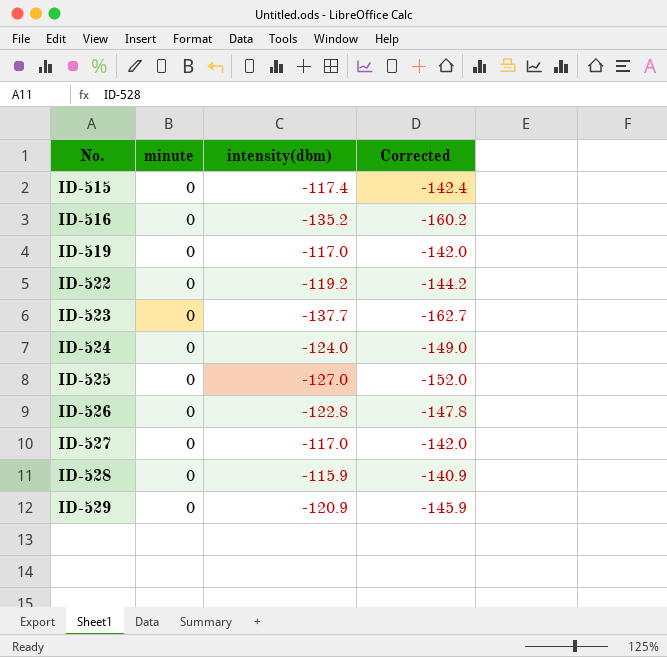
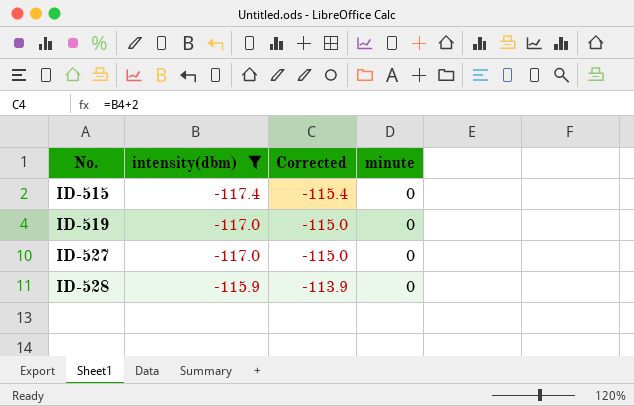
filter: none -> intensity(dbm) >= -117.4
column Corrected | formula: [intensity(dbm)] - 25 -> [intensity(dbm)] + 2
column minute | position: 2 -> 4

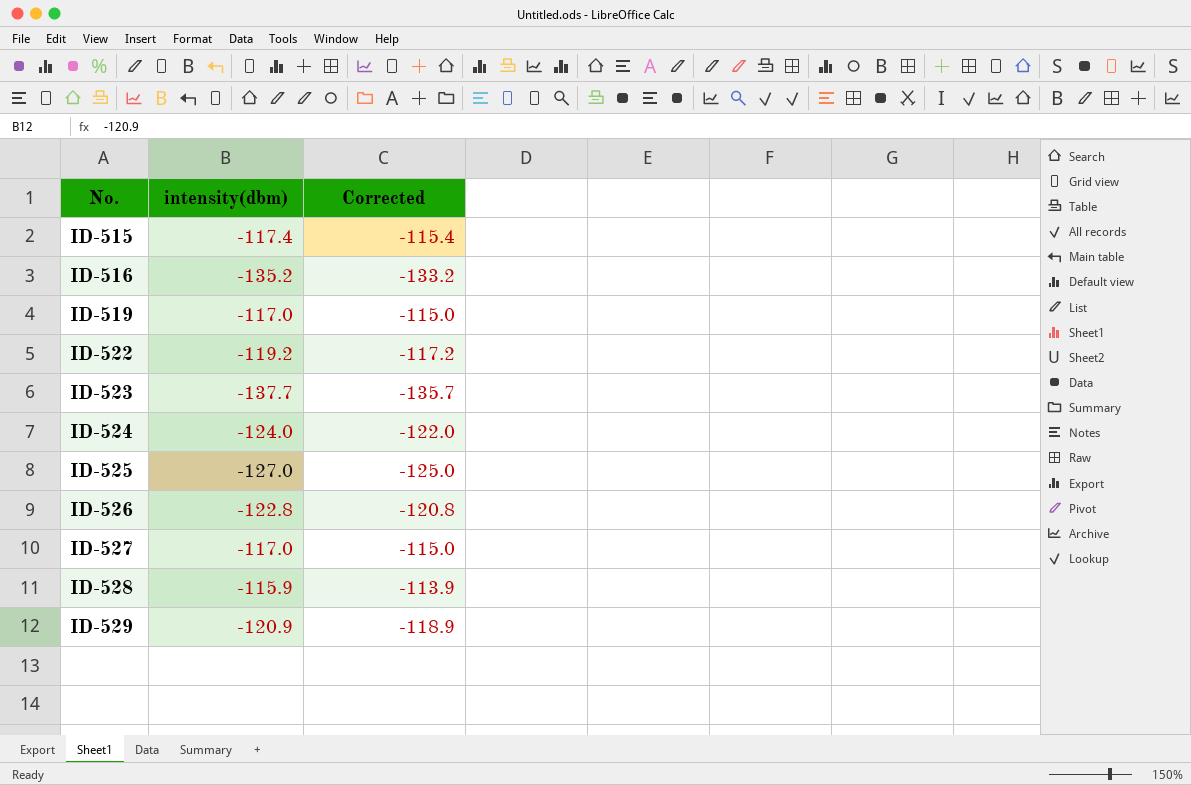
filter: intensity(dbm) >= -117.4 -> none
column minute | position: 4 -> none

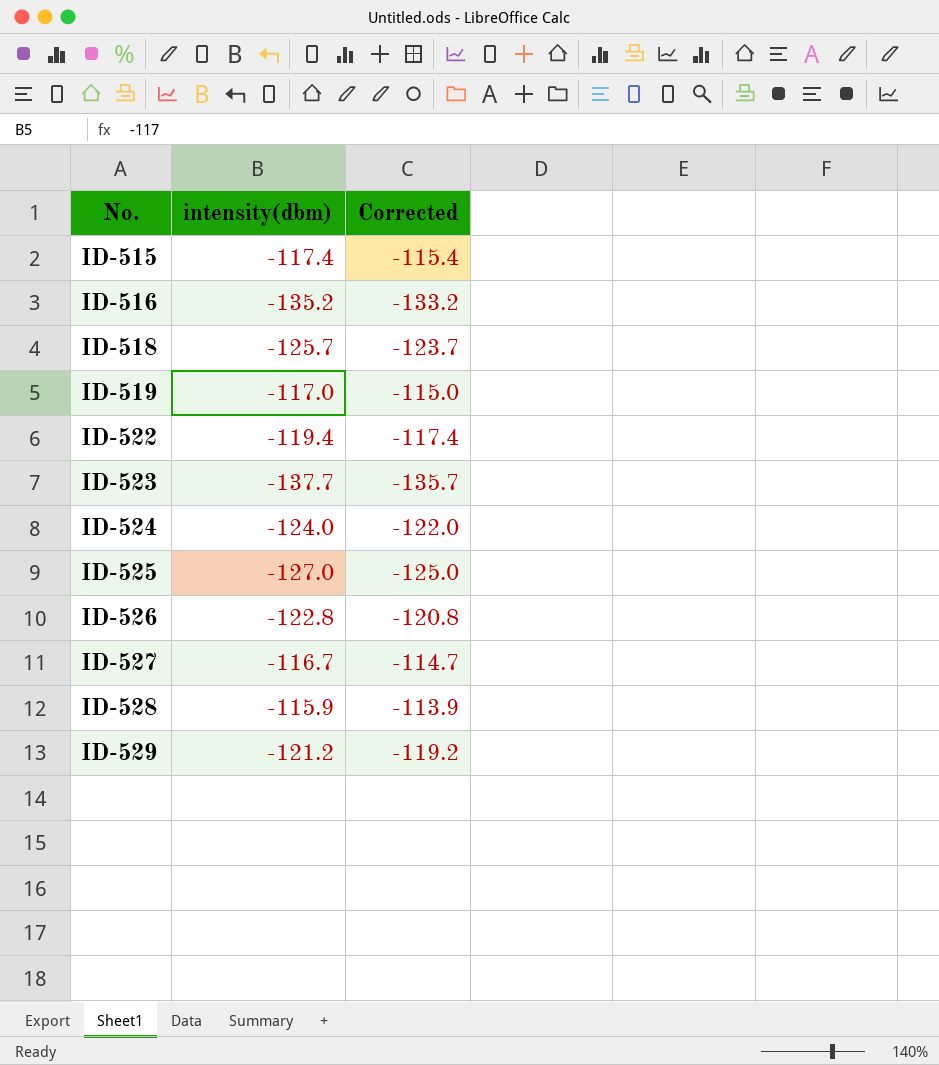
row ID-518: none -> -125.7 | -123.7
ID-522 | intensity(dbm): -119.2 -> -119.4
ID-522 | Corrected: -117.2 -> -117.4
ID-527 | intensity(dbm): -117.0 -> -116.7
ID-527 | Corrected: -115.0 -> -114.7
ID-529 | intensity(dbm): -120.9 -> -121.2
ID-529 | Corrected: -118.9 -> -119.2

